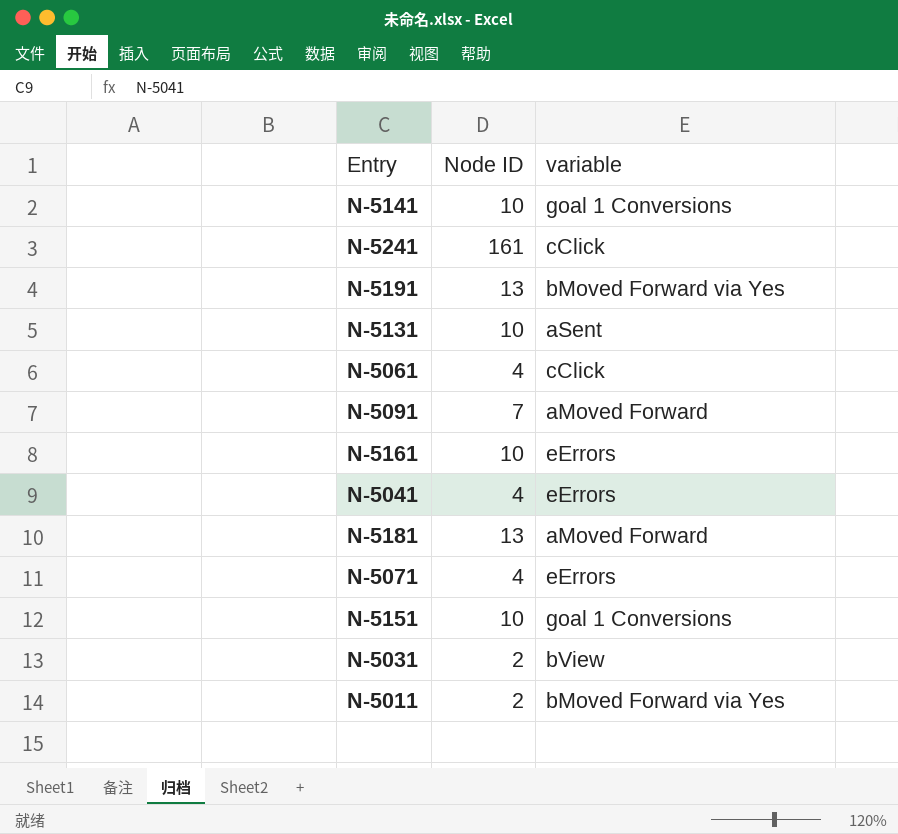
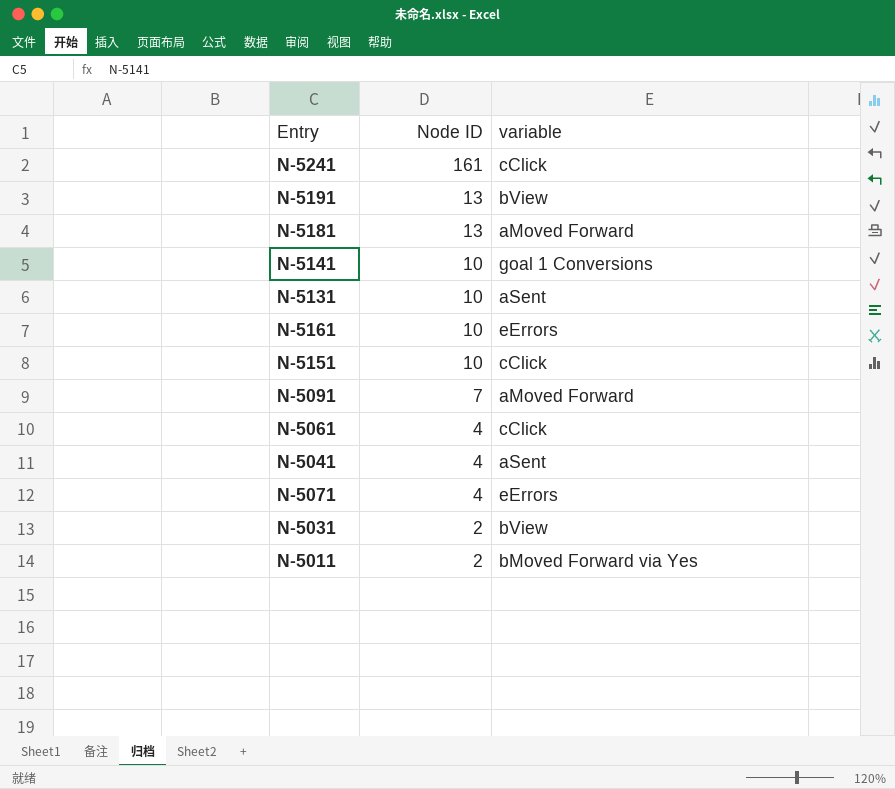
row order: none -> Node ID descending
N-5191 | variable: bMoved Forward via Yes -> bView
N-5151 | variable: goal 1 Conversions -> cClick
N-5041 | variable: eErrors -> aSent

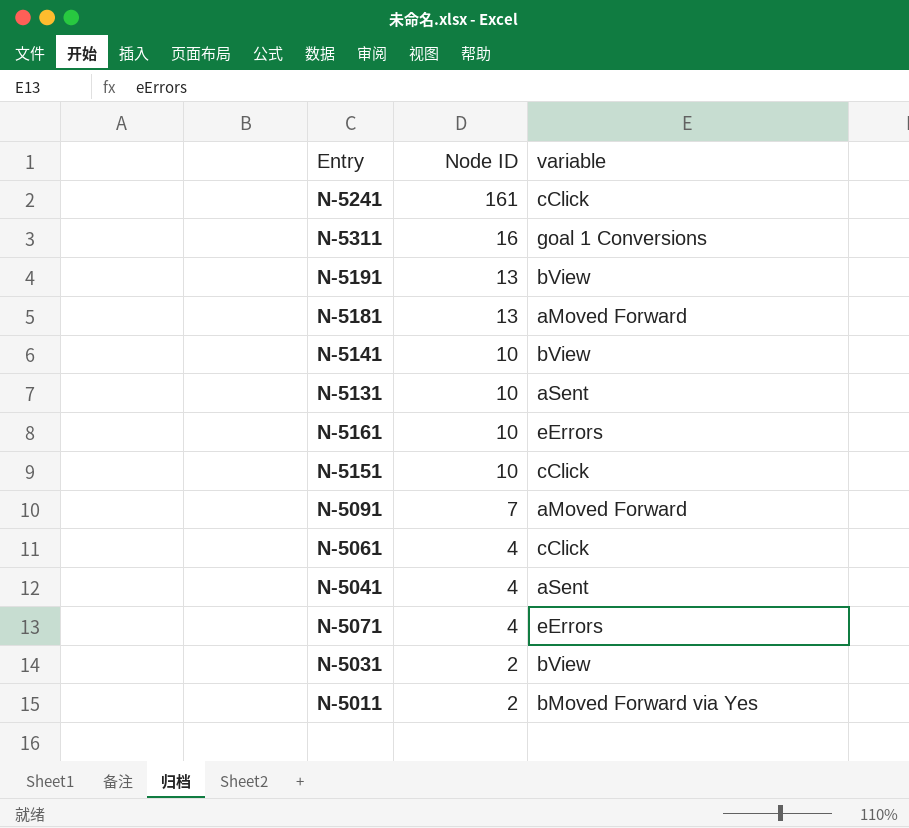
row N-5311: none -> 16 | goal 1 Conversions
N-5141 | variable: goal 1 Conversions -> bView

